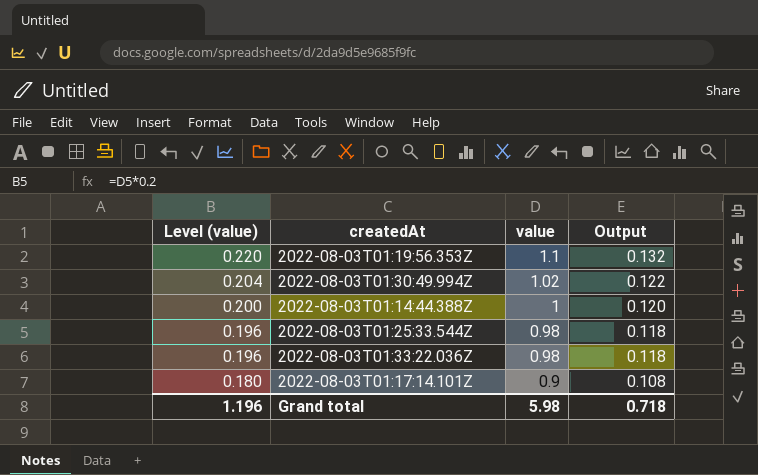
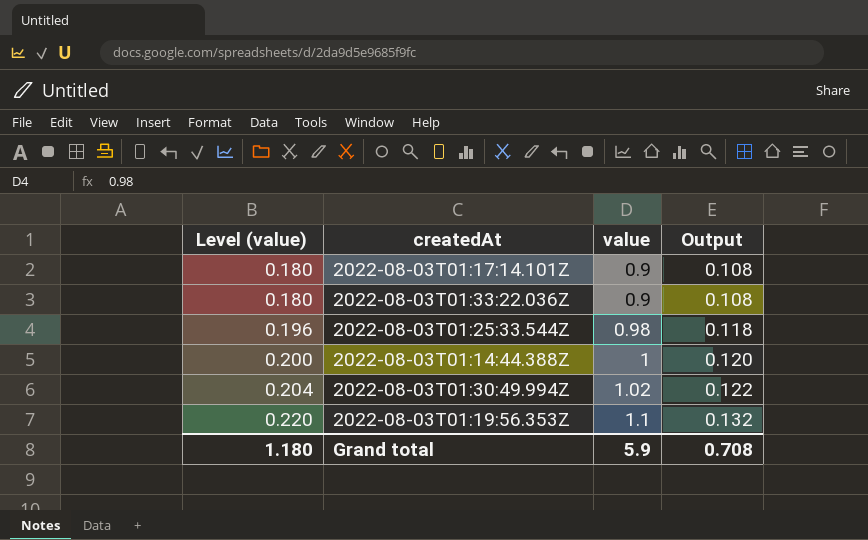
row order: Level (value) descending -> Level (value) ascending
2022-08-03T01:33:22.036Z | Level (value): 0.196 -> 0.180
2022-08-03T01:33:22.036Z | value: 0.98 -> 0.9
2022-08-03T01:33:22.036Z | Output: 0.118 -> 0.108
Grand total | Level (value): 1.196 -> 1.180
Grand total | value: 5.98 -> 5.9
Grand total | Output: 0.718 -> 0.708

